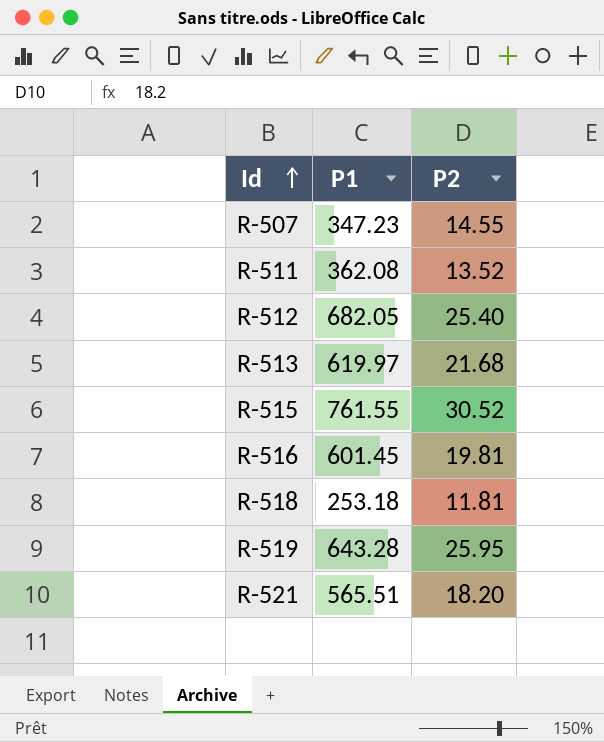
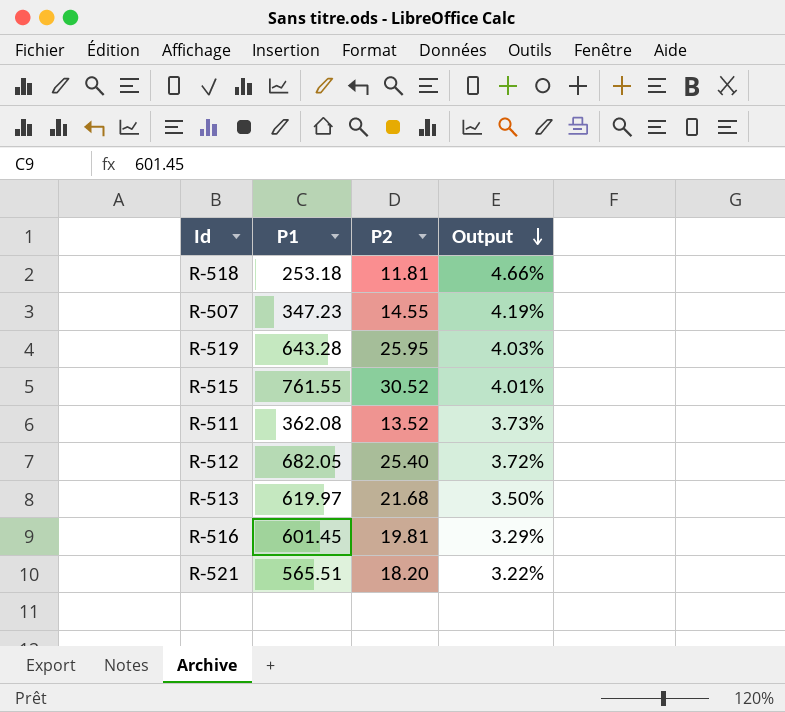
row order: Id ascending -> Output descending
column Output | formula: none -> [P2] / [P1]

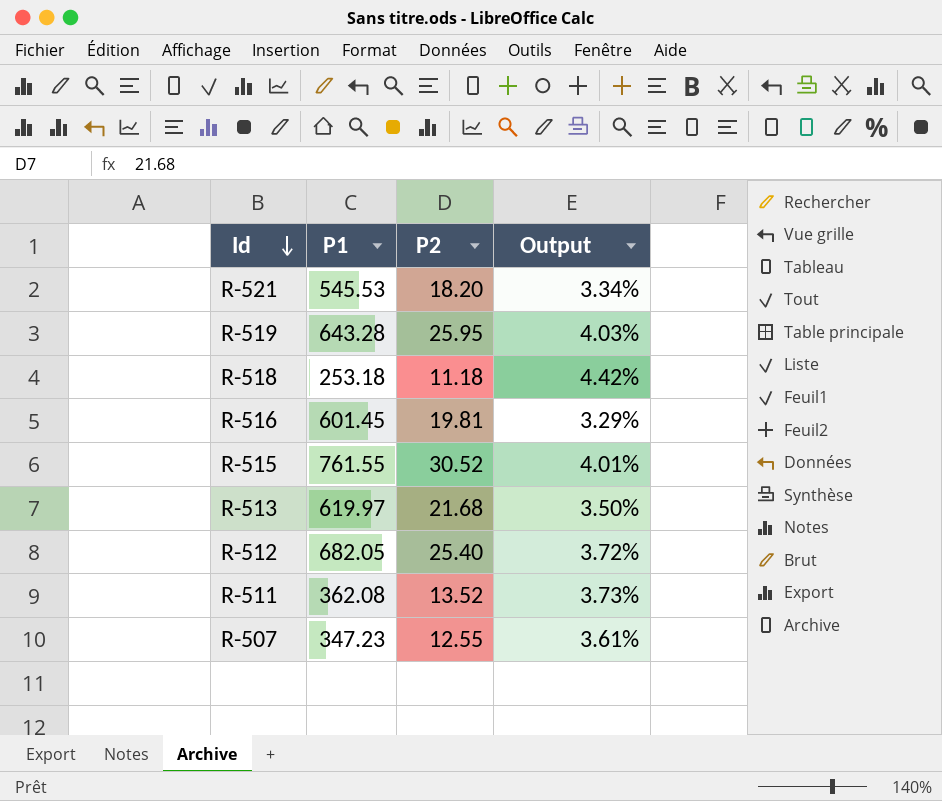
row order: Output descending -> Id descending
R-521 | P1: 565.51 -> 545.53
R-521 | Output: 3.22% -> 3.34%
R-518 | P2: 11.81 -> 11.18
R-518 | Output: 4.66% -> 4.42%
R-507 | P2: 14.55 -> 12.55
R-507 | Output: 4.19% -> 3.61%

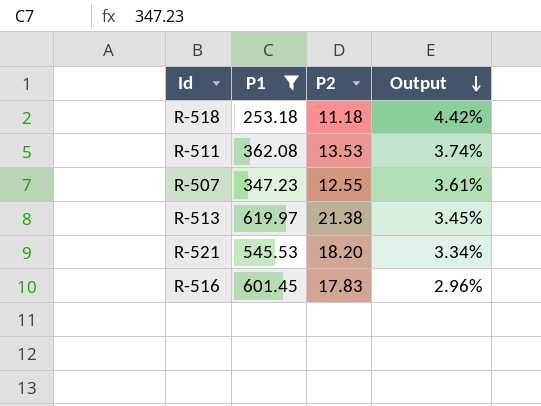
filter: none -> P1 <= 619.97
row order: Id descending -> Output descending
R-511 | P2: 13.52 -> 13.53
R-511 | Output: 3.73% -> 3.74%
R-513 | P2: 21.68 -> 21.38
R-513 | Output: 3.50% -> 3.45%
R-516 | P2: 19.81 -> 17.83
R-516 | Output: 3.29% -> 2.96%

